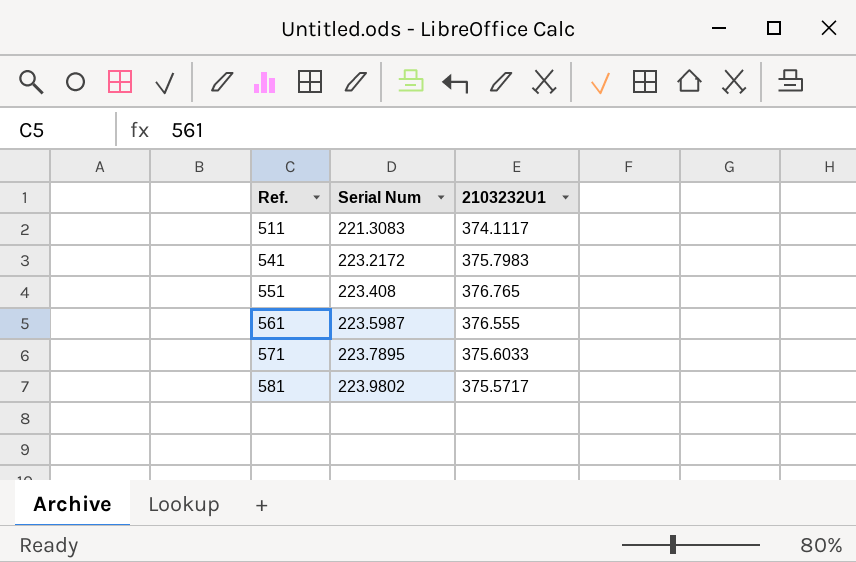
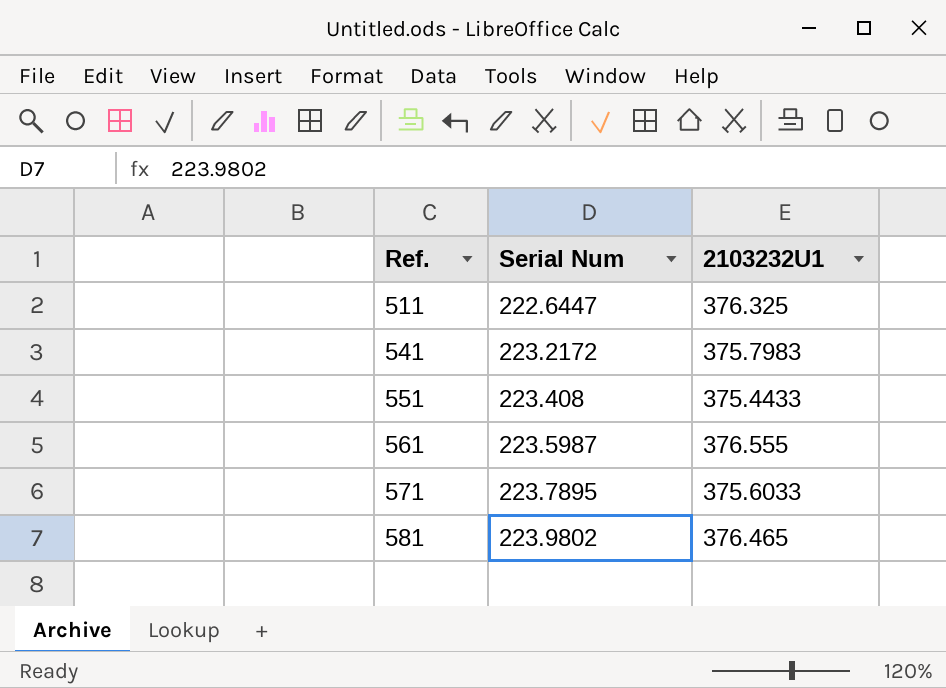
511 | Serial Num: 221.3083 -> 222.6447
511 | 2103232U1: 374.1117 -> 376.325
551 | 2103232U1: 376.765 -> 375.4433
581 | 2103232U1: 375.5717 -> 376.465

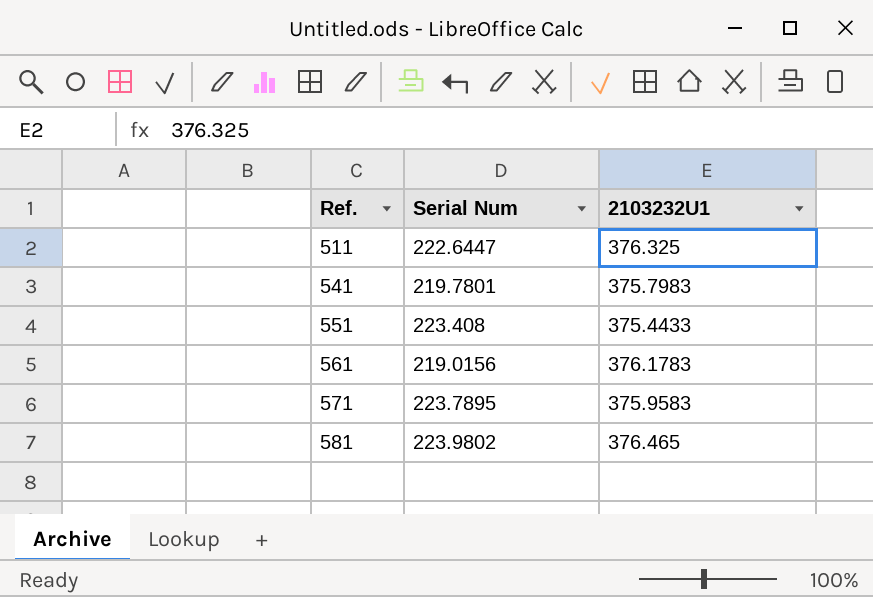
541 | Serial Num: 223.2172 -> 219.7801
561 | Serial Num: 223.5987 -> 219.0156
561 | 2103232U1: 376.555 -> 376.1783
571 | 2103232U1: 375.6033 -> 375.9583

